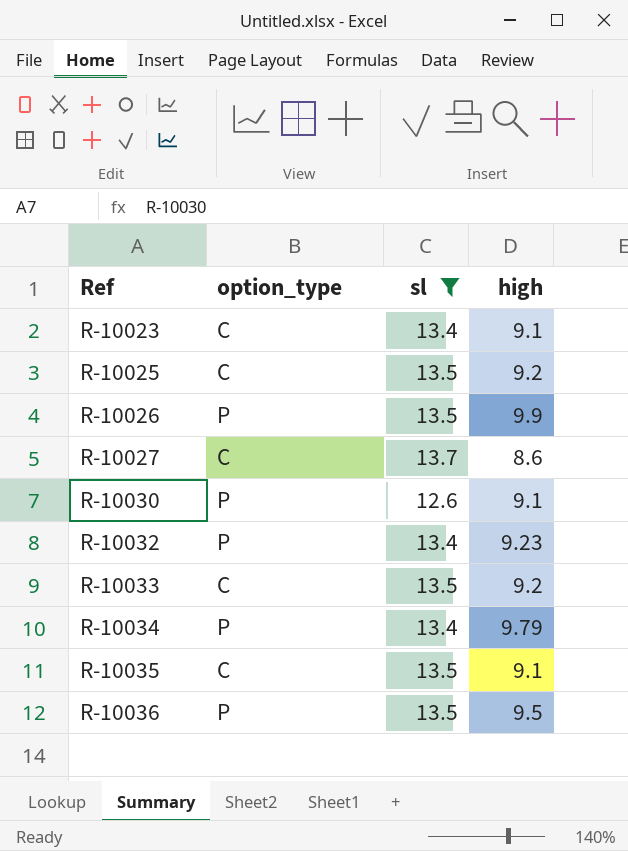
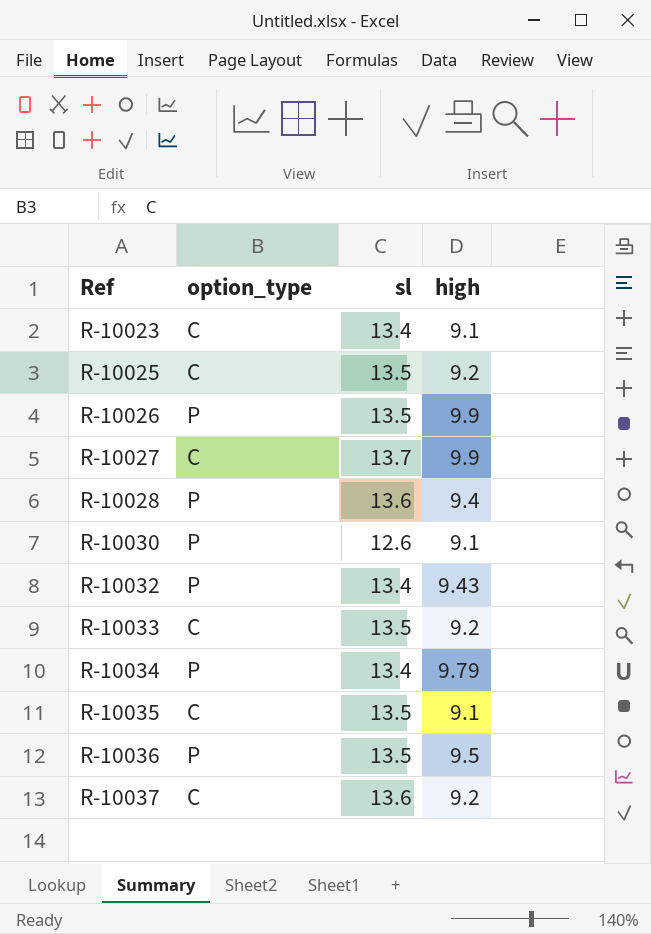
filter: sl != 13.6 -> none
R-10027 | high: 8.6 -> 9.9
R-10032 | high: 9.23 -> 9.43

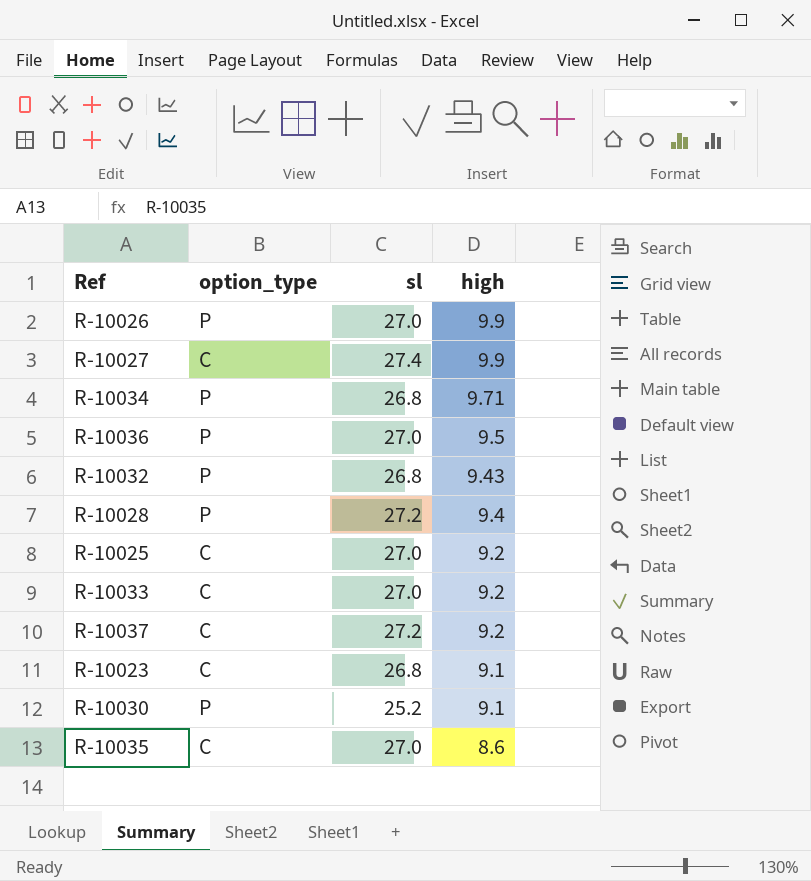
row order: Ref ascending -> high descending
R-10026 | sl: 13.5 -> 27.0
R-10027 | sl: 13.7 -> 27.4
R-10034 | sl: 13.4 -> 26.8
R-10034 | high: 9.79 -> 9.71
R-10036 | sl: 13.5 -> 27.0
R-10032 | sl: 13.4 -> 26.8
R-10028 | sl: 13.6 -> 27.2
R-10025 | sl: 13.5 -> 27.0
R-10033 | sl: 13.5 -> 27.0
R-10037 | sl: 13.6 -> 27.2
R-10023 | sl: 13.4 -> 26.8
R-10030 | sl: 12.6 -> 25.2
R-10035 | sl: 13.5 -> 27.0
R-10035 | high: 9.1 -> 8.6

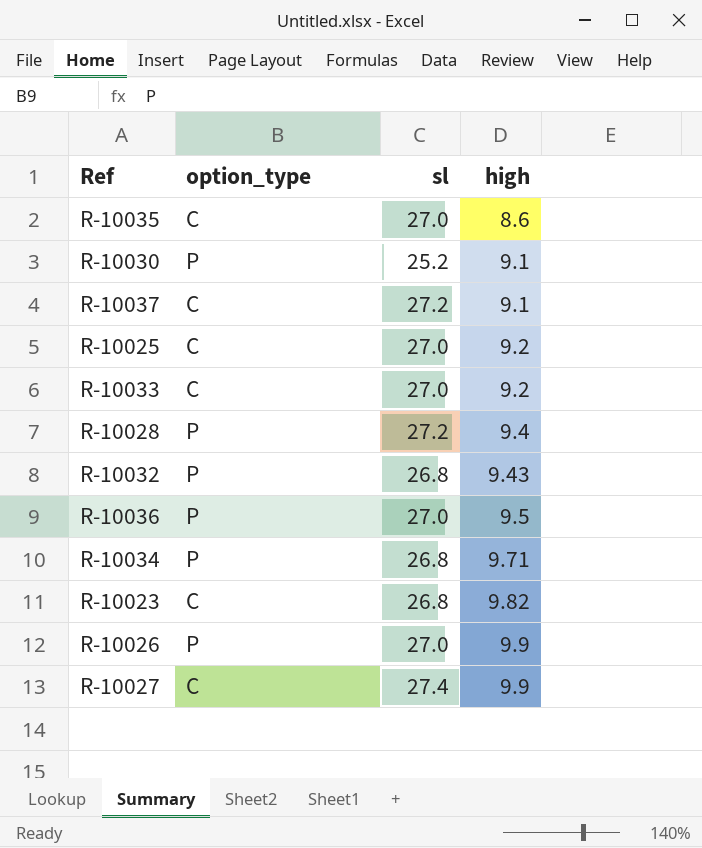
row order: high descending -> high ascending
R-10037 | high: 9.2 -> 9.1
R-10023 | high: 9.1 -> 9.82

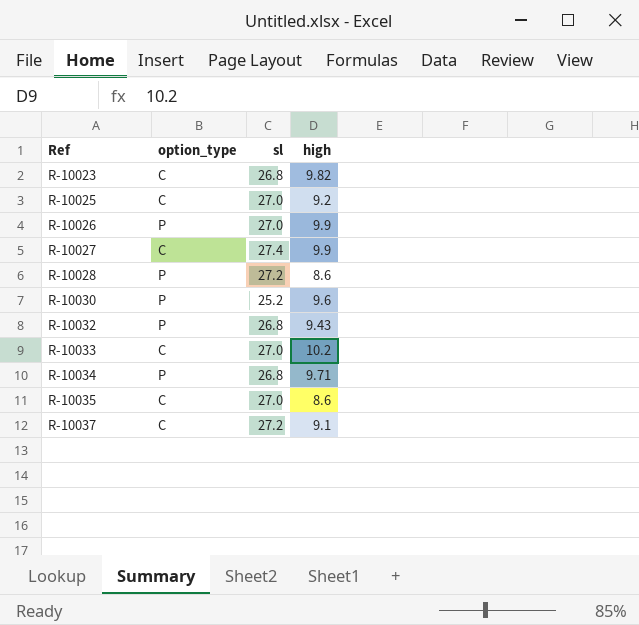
row order: high ascending -> Ref ascending
row R-10036: P | 27.0 | 9.5 -> none
R-10028 | high: 9.4 -> 8.6
R-10030 | high: 9.1 -> 9.6
R-10033 | high: 9.2 -> 10.2

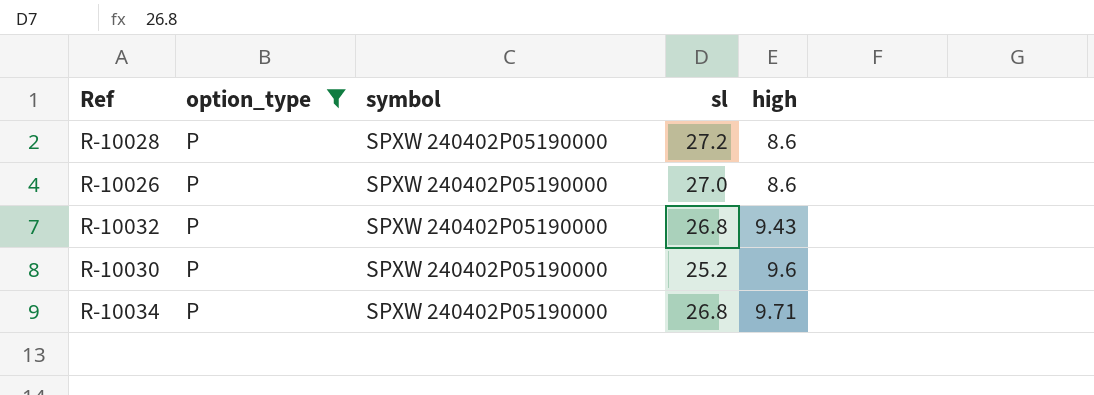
filter: none -> option_type = P
row order: Ref ascending -> high ascending
column symbol | position: none -> 3
R-10026 | high: 9.9 -> 8.6

